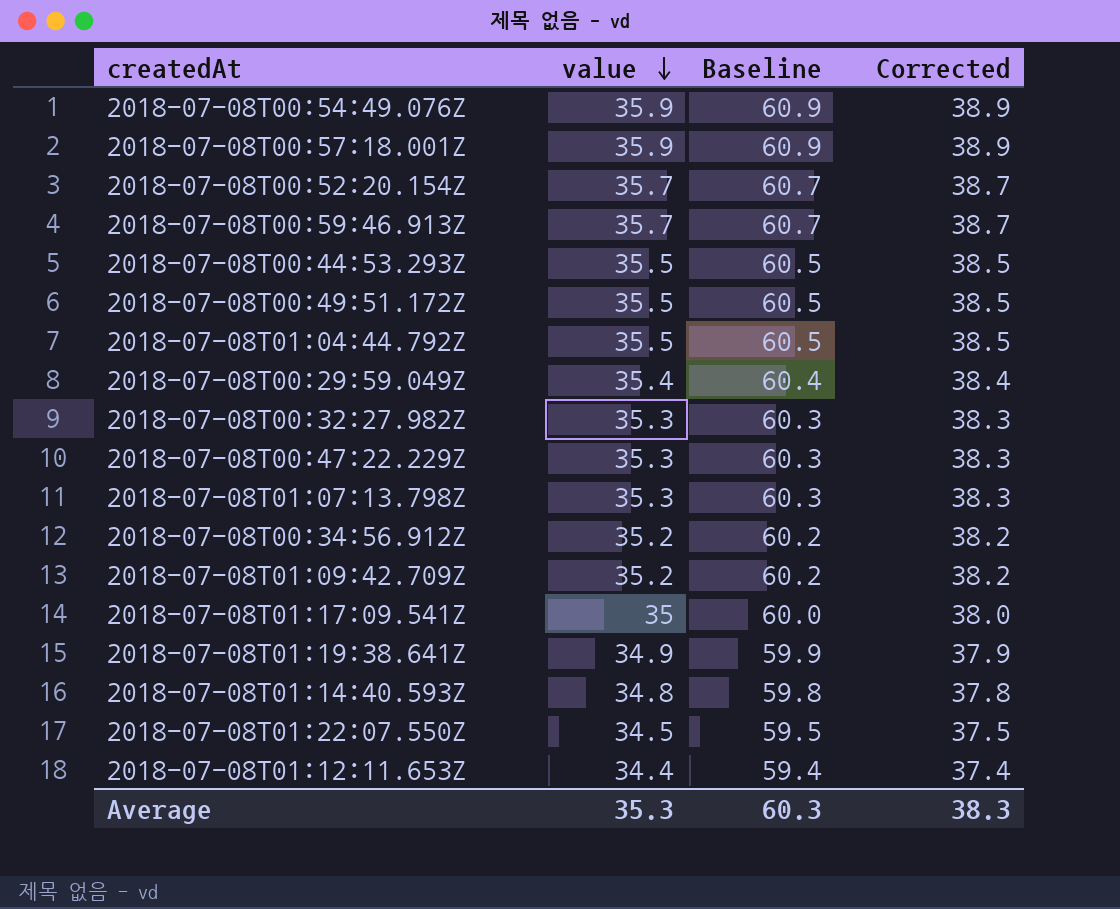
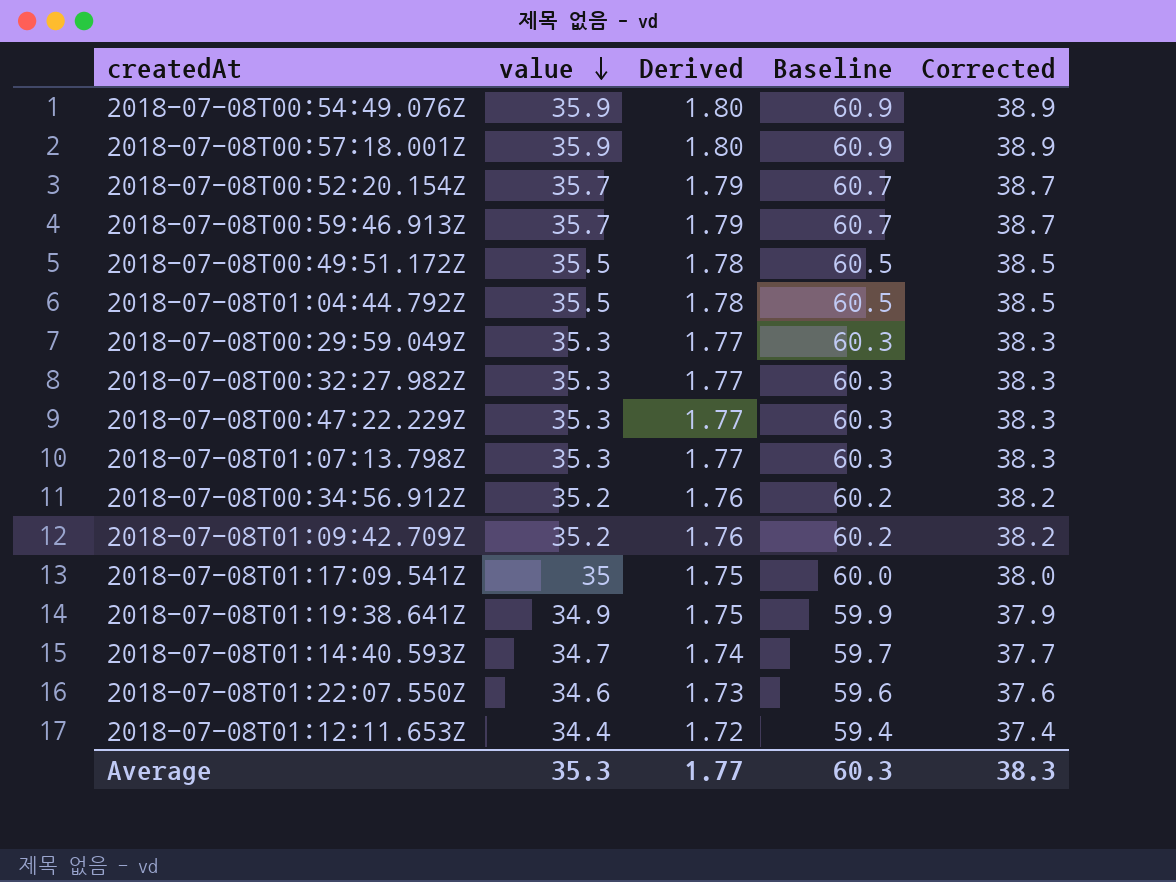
column Derived | formula: none -> [value] * 0.05
row 2018-07-08T00:44:53.293Z: 35.5 | 60.5 | 38.5 -> none
2018-07-08T00:29:59.049Z | value: 35.4 -> 35.3
2018-07-08T00:29:59.049Z | Baseline: 60.4 -> 60.3
2018-07-08T00:29:59.049Z | Corrected: 38.4 -> 38.3
2018-07-08T01:14:40.593Z | value: 34.8 -> 34.7
2018-07-08T01:14:40.593Z | Baseline: 59.8 -> 59.7
2018-07-08T01:14:40.593Z | Corrected: 37.8 -> 37.7
2018-07-08T01:22:07.550Z | value: 34.5 -> 34.6
2018-07-08T01:22:07.550Z | Baseline: 59.5 -> 59.6
2018-07-08T01:22:07.550Z | Corrected: 37.5 -> 37.6

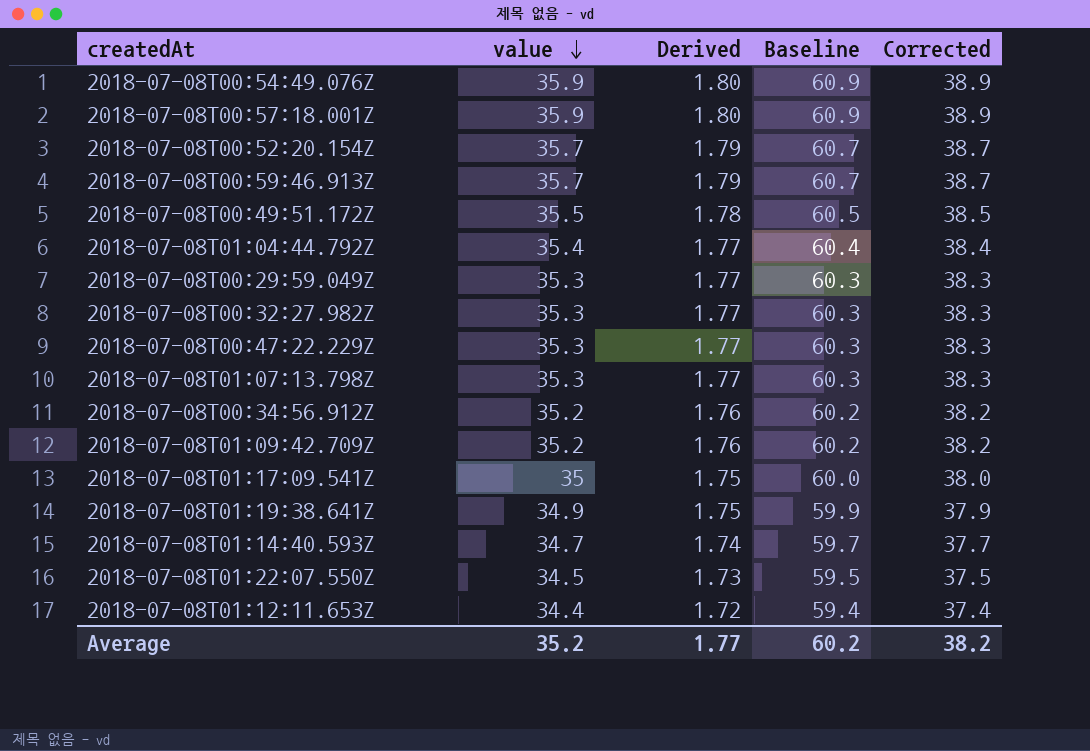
2018-07-08T01:04:44.792Z | value: 35.5 -> 35.4
2018-07-08T01:04:44.792Z | Derived: 1.78 -> 1.77
2018-07-08T01:04:44.792Z | Baseline: 60.5 -> 60.4
2018-07-08T01:04:44.792Z | Corrected: 38.5 -> 38.4
2018-07-08T01:22:07.550Z | value: 34.6 -> 34.5
2018-07-08T01:22:07.550Z | Baseline: 59.6 -> 59.5
2018-07-08T01:22:07.550Z | Corrected: 37.6 -> 37.5
Average | value: 35.3 -> 35.2
Average | Baseline: 60.3 -> 60.2
Average | Corrected: 38.3 -> 38.2

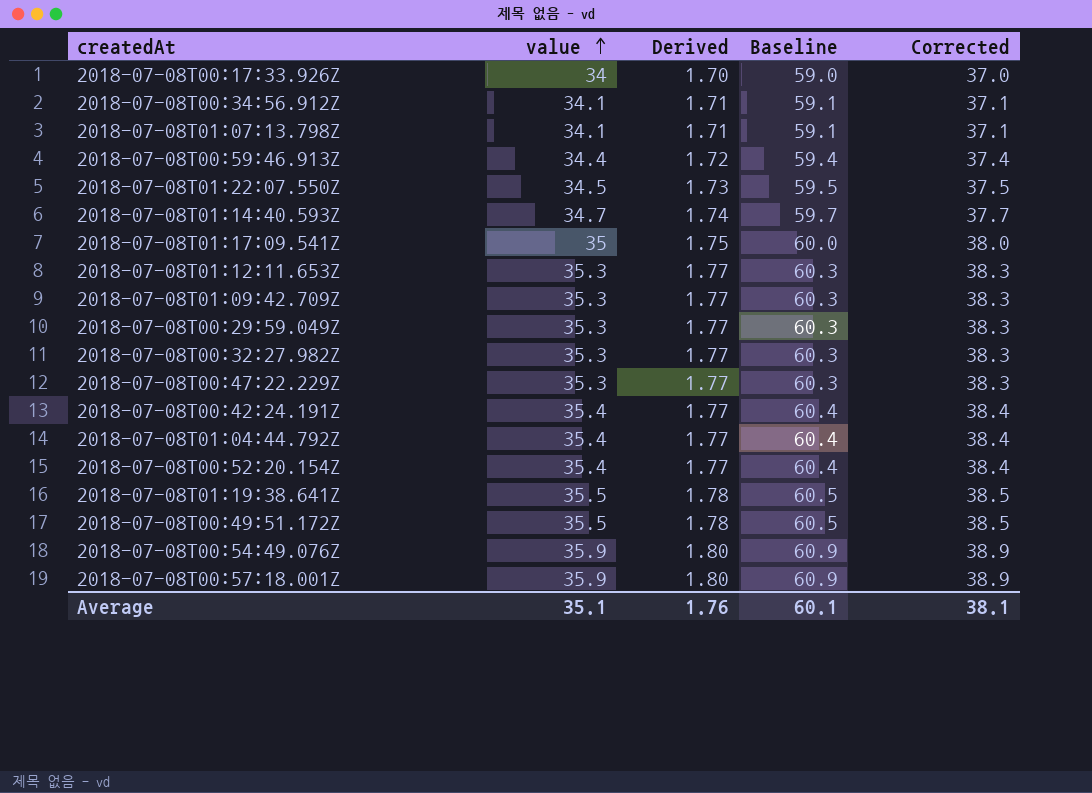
row order: value descending -> value ascending
row 2018-07-08T00:17:33.926Z: none -> 34 | 1.70 | 59.0 | 37.0
2018-07-08T00:34:56.912Z | value: 35.2 -> 34.1
2018-07-08T00:34:56.912Z | Derived: 1.76 -> 1.71
2018-07-08T00:34:56.912Z | Baseline: 60.2 -> 59.1
2018-07-08T00:34:56.912Z | Corrected: 38.2 -> 37.1
2018-07-08T01:07:13.798Z | value: 35.3 -> 34.1
2018-07-08T01:07:13.798Z | Derived: 1.77 -> 1.71
2018-07-08T01:07:13.798Z | Baseline: 60.3 -> 59.1
2018-07-08T01:07:13.798Z | Corrected: 38.3 -> 37.1
2018-07-08T00:59:46.913Z | value: 35.7 -> 34.4
2018-07-08T00:59:46.913Z | Derived: 1.79 -> 1.72
2018-07-08T00:59:46.913Z | Baseline: 60.7 -> 59.4
2018-07-08T00:59:46.913Z | Corrected: 38.7 -> 37.4
2018-07-08T01:12:11.653Z | value: 34.4 -> 35.3
2018-07-08T01:12:11.653Z | Derived: 1.72 -> 1.77
2018-07-08T01:12:11.653Z | Baseline: 59.4 -> 60.3
2018-07-08T01:12:11.653Z | Corrected: 37.4 -> 38.3
2018-07-08T01:09:42.709Z | value: 35.2 -> 35.3
2018-07-08T01:09:42.709Z | Derived: 1.76 -> 1.77
2018-07-08T01:09:42.709Z | Baseline: 60.2 -> 60.3
2018-07-08T01:09:42.709Z | Corrected: 38.2 -> 38.3
row 2018-07-08T00:42:24.191Z: none -> 35.4 | 1.77 | 60.4 | 38.4
2018-07-08T00:52:20.154Z | value: 35.7 -> 35.4
2018-07-08T00:52:20.154Z | Derived: 1.79 -> 1.77
2018-07-08T00:52:20.154Z | Baseline: 60.7 -> 60.4
2018-07-08T00:52:20.154Z | Corrected: 38.7 -> 38.4
2018-07-08T01:19:38.641Z | value: 34.9 -> 35.5
2018-07-08T01:19:38.641Z | Derived: 1.75 -> 1.78
2018-07-08T01:19:38.641Z | Baseline: 59.9 -> 60.5
2018-07-08T01:19:38.641Z | Corrected: 37.9 -> 38.5
Average | value: 35.2 -> 35.1
Average | Derived: 1.77 -> 1.76
Average | Baseline: 60.2 -> 60.1
Average | Corrected: 38.2 -> 38.1

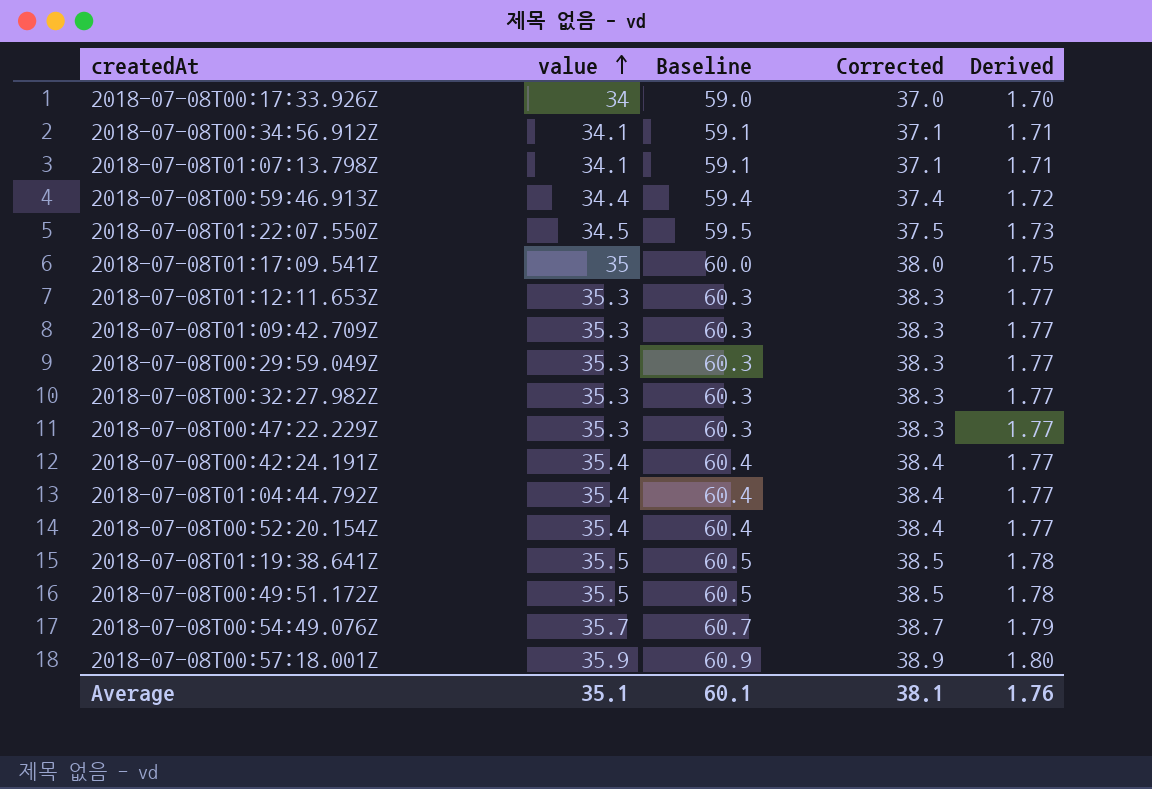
column Derived | position: 3 -> 5
row 2018-07-08T01:14:40.593Z: 34.7 | 1.74 | 59.7 | 37.7 -> none
2018-07-08T00:54:49.076Z | value: 35.9 -> 35.7
2018-07-08T00:54:49.076Z | Baseline: 60.9 -> 60.7
2018-07-08T00:54:49.076Z | Corrected: 38.9 -> 38.7
2018-07-08T00:54:49.076Z | Derived: 1.80 -> 1.79

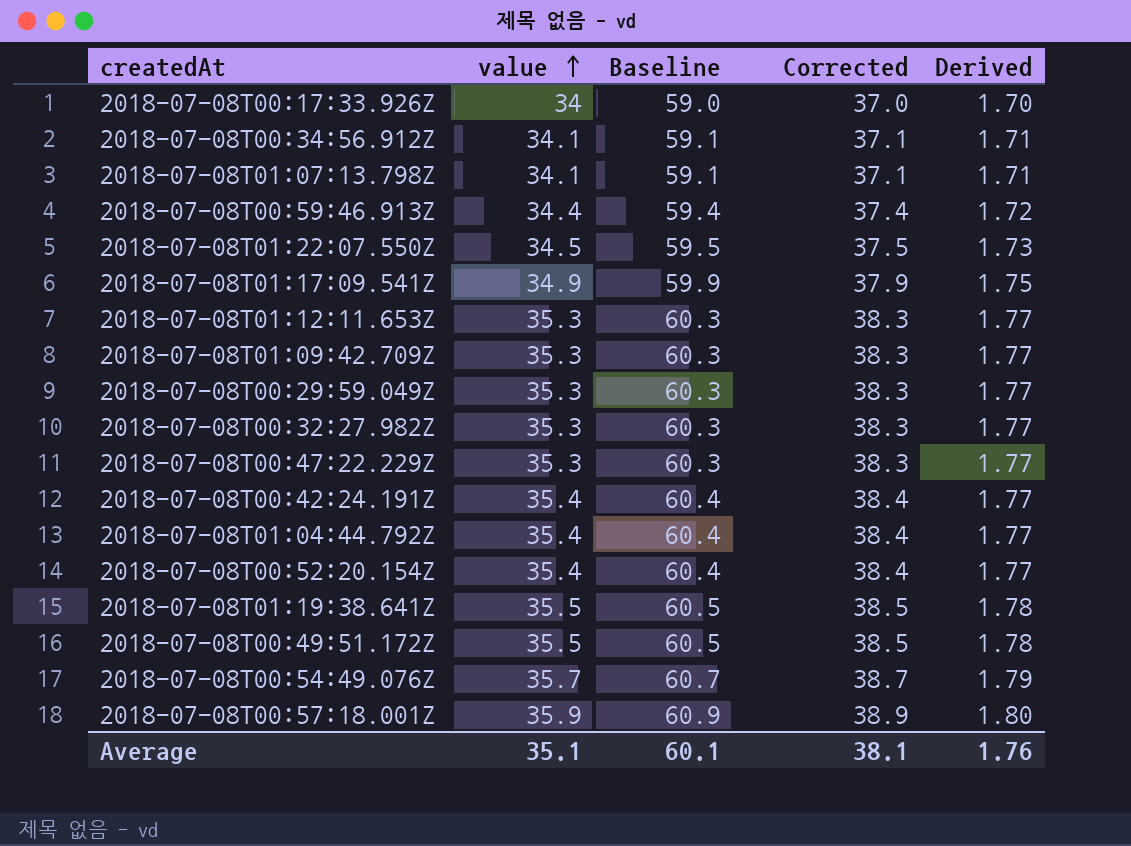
2018-07-08T01:17:09.541Z | value: 35 -> 34.9
2018-07-08T01:17:09.541Z | Baseline: 60.0 -> 59.9
2018-07-08T01:17:09.541Z | Corrected: 38.0 -> 37.9

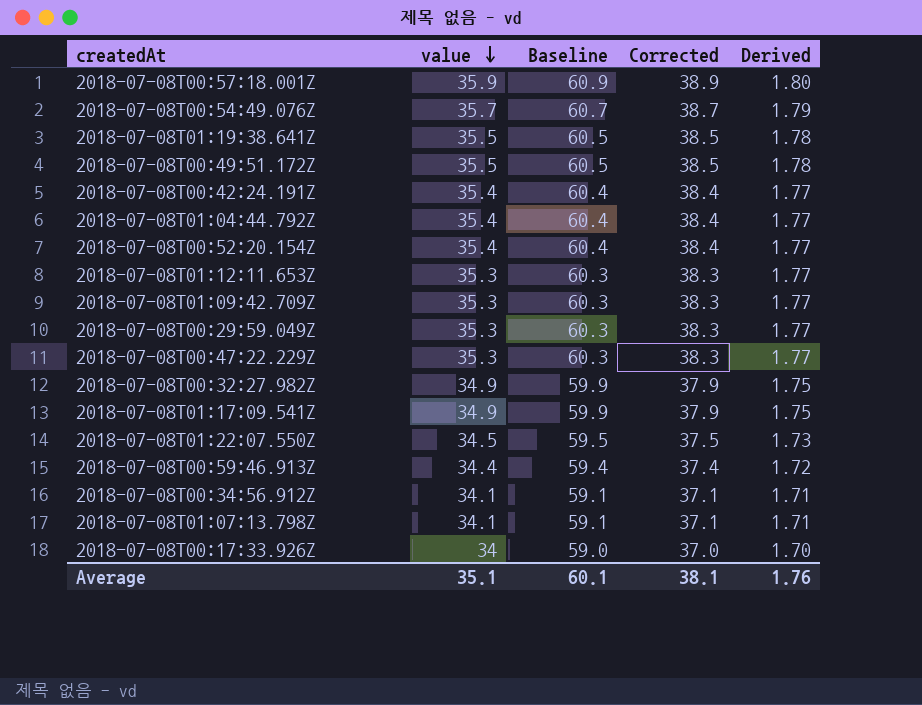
row order: value ascending -> value descending
2018-07-08T00:32:27.982Z | value: 35.3 -> 34.9
2018-07-08T00:32:27.982Z | Baseline: 60.3 -> 59.9
2018-07-08T00:32:27.982Z | Corrected: 38.3 -> 37.9
2018-07-08T00:32:27.982Z | Derived: 1.77 -> 1.75

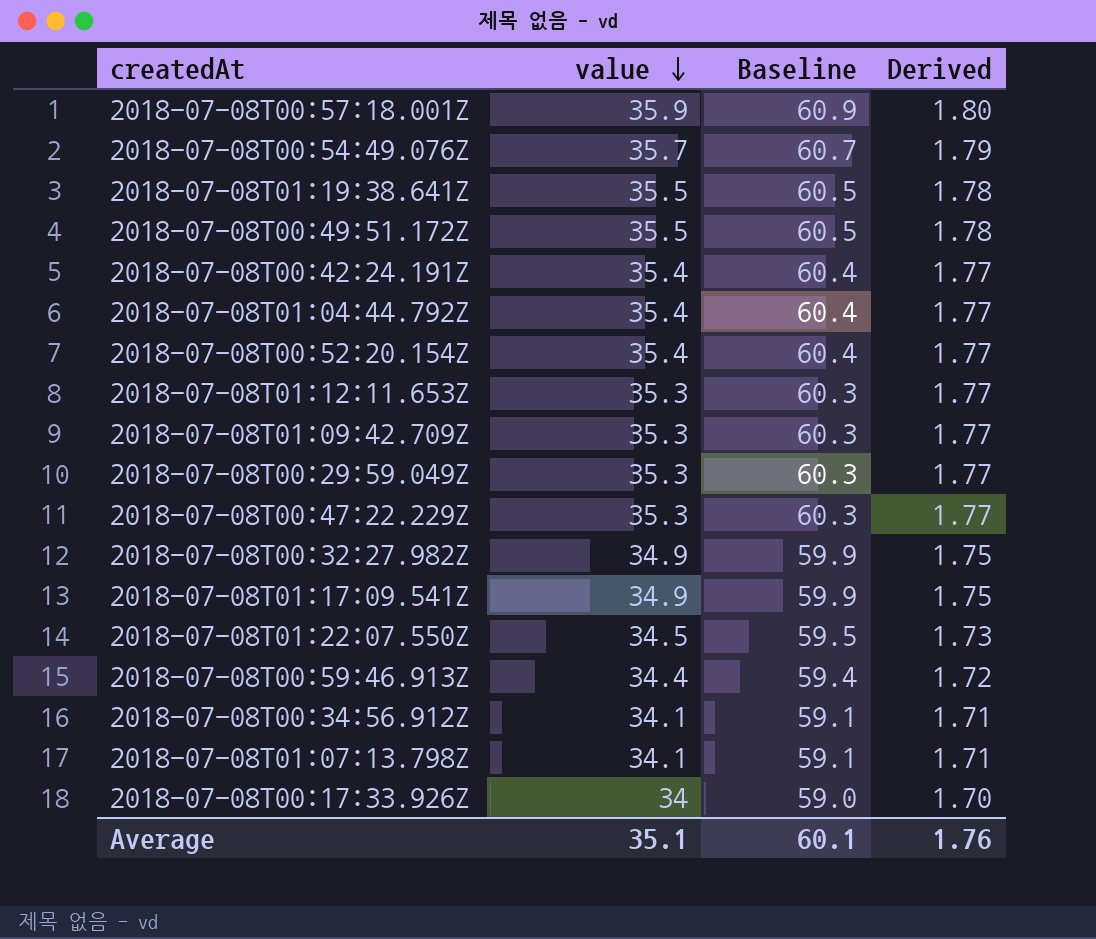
column Corrected | formula: [value] + 3 -> none

